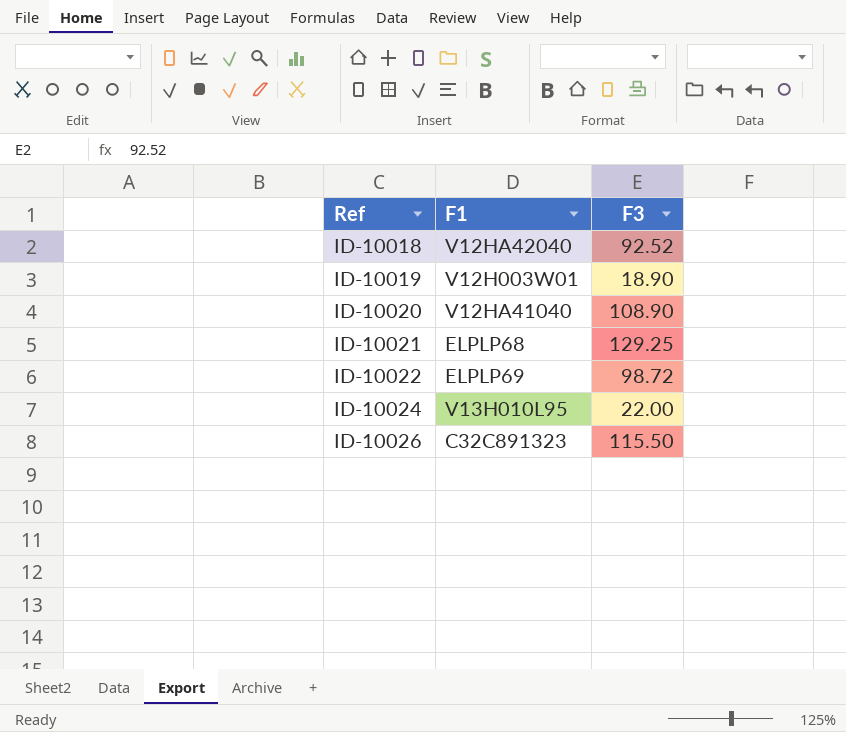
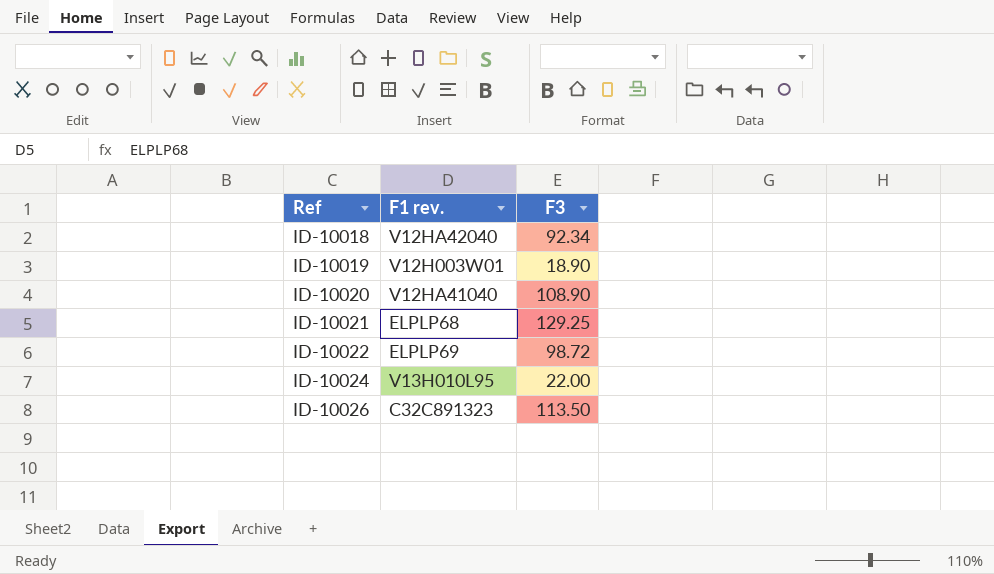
column name: F1 -> F1 rev.
ID-10018 | F3: 92.52 -> 92.34
ID-10026 | F3: 115.50 -> 113.50

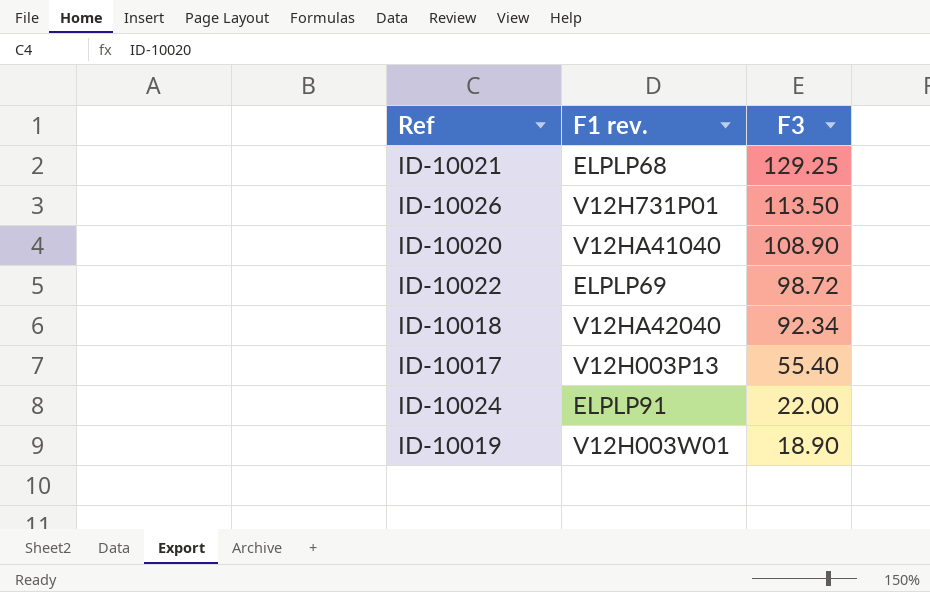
row order: Ref ascending -> F3 descending
ID-10026 | F1 rev.: C32C891323 -> V12H731P01
row ID-10017: none -> V12H003P13 | 55.40
ID-10024 | F1 rev.: V13H010L95 -> ELPLP91

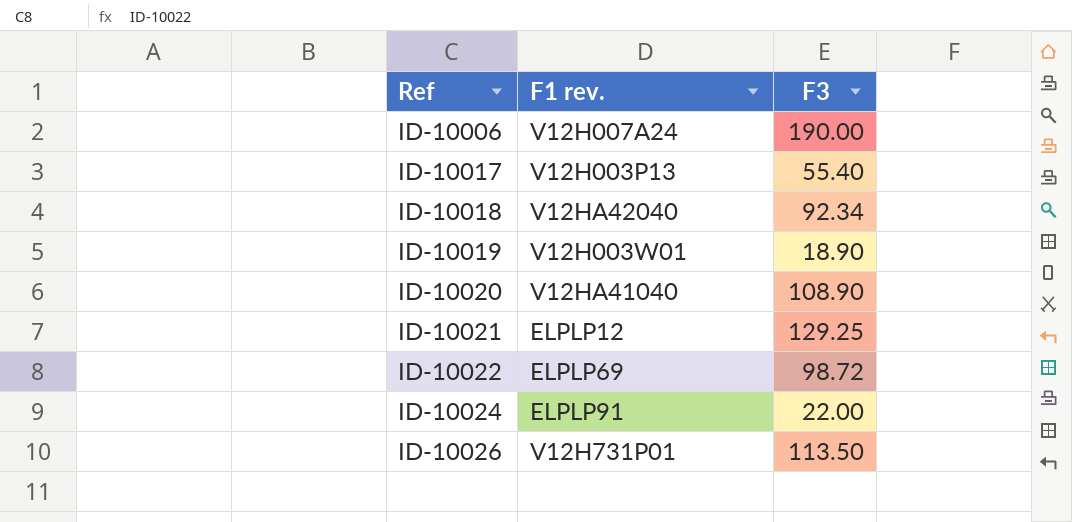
row order: F3 descending -> Ref ascending
row ID-10006: none -> V12H007A24 | 190.00
ID-10021 | F1 rev.: ELPLP68 -> ELPLP12

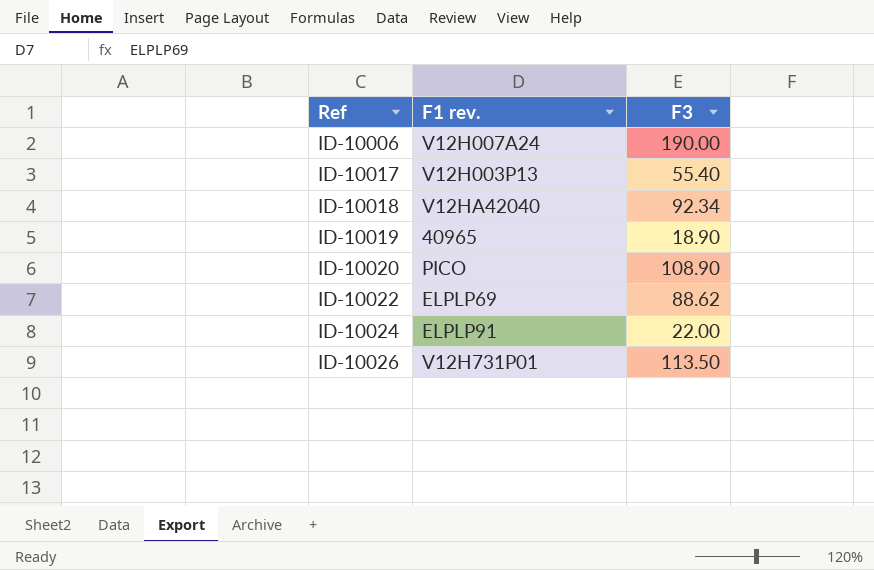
row ID-10021: ELPLP12 | 129.25 -> none
ID-10019 | F1 rev.: V12H003W01 -> 40965
ID-10020 | F1 rev.: V12HA41040 -> PICO
ID-10022 | F3: 98.72 -> 88.62

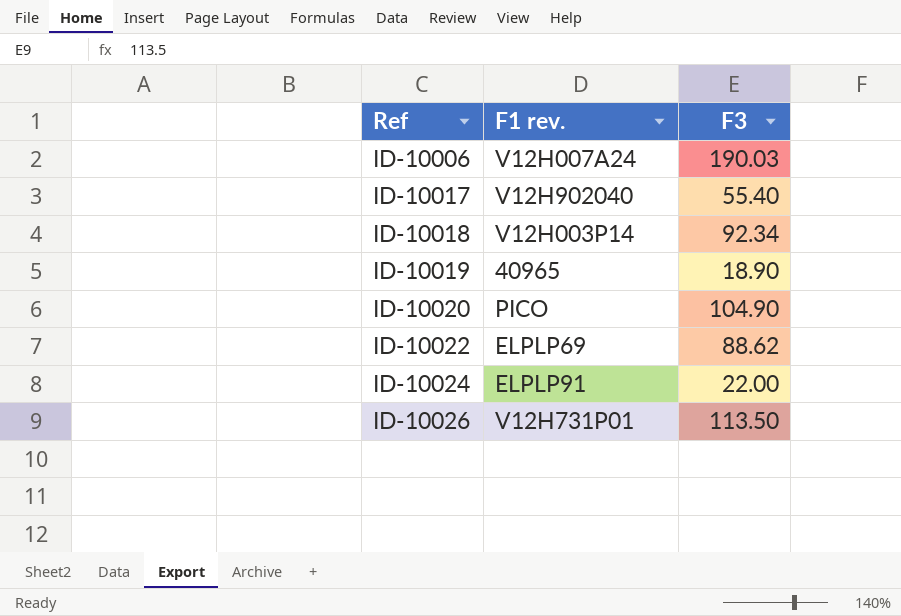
ID-10006 | F3: 190.00 -> 190.03
ID-10017 | F1 rev.: V12H003P13 -> V12H902040
ID-10018 | F1 rev.: V12HA42040 -> V12H003P14
ID-10020 | F3: 108.90 -> 104.90

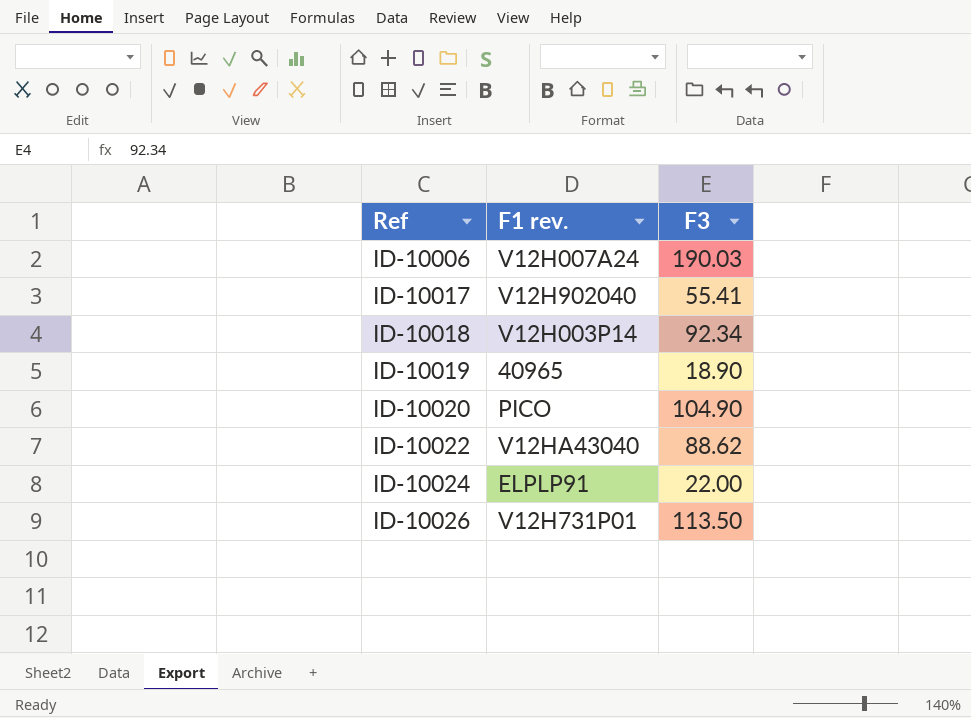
ID-10017 | F3: 55.40 -> 55.41
ID-10022 | F1 rev.: ELPLP69 -> V12HA43040

